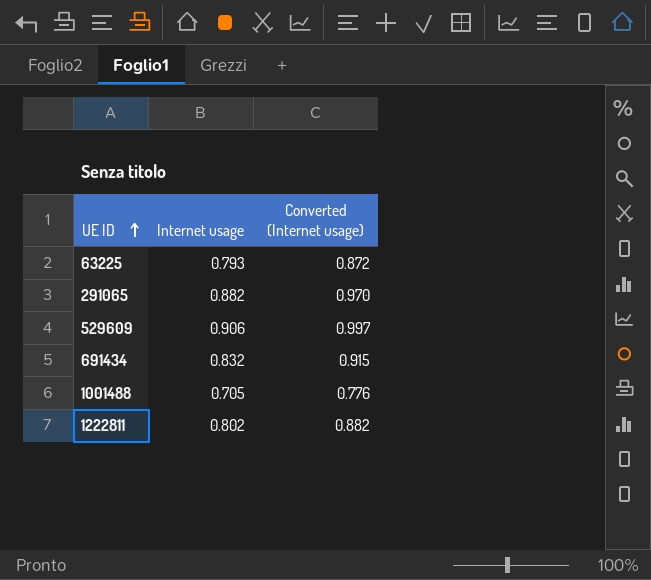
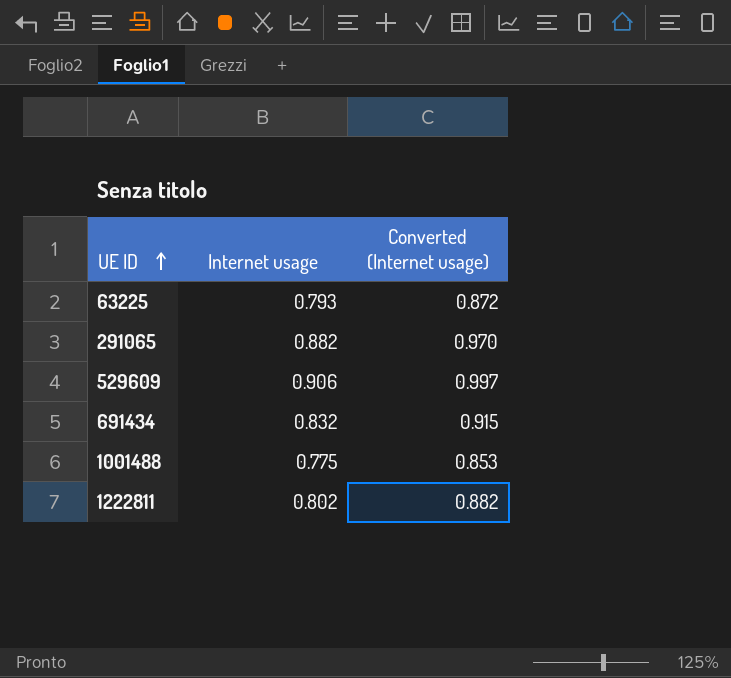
1001488 | Internet usage: 0.705 -> 0.775
1001488 | Converted (Internet usage): 0.776 -> 0.853

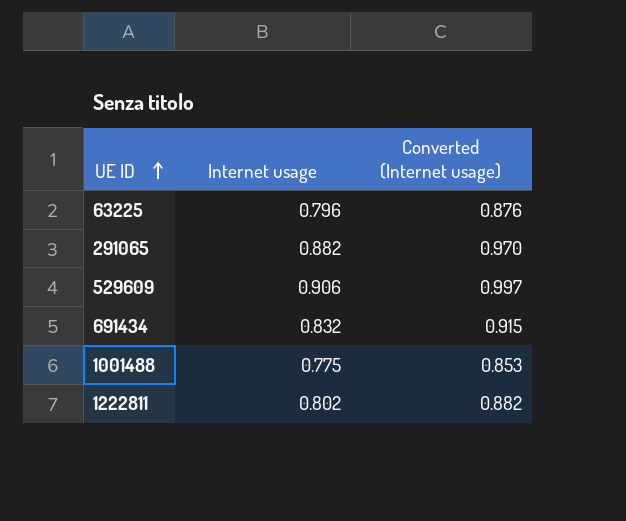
63225 | Internet usage: 0.793 -> 0.796
63225 | Converted (Internet usage): 0.872 -> 0.876

